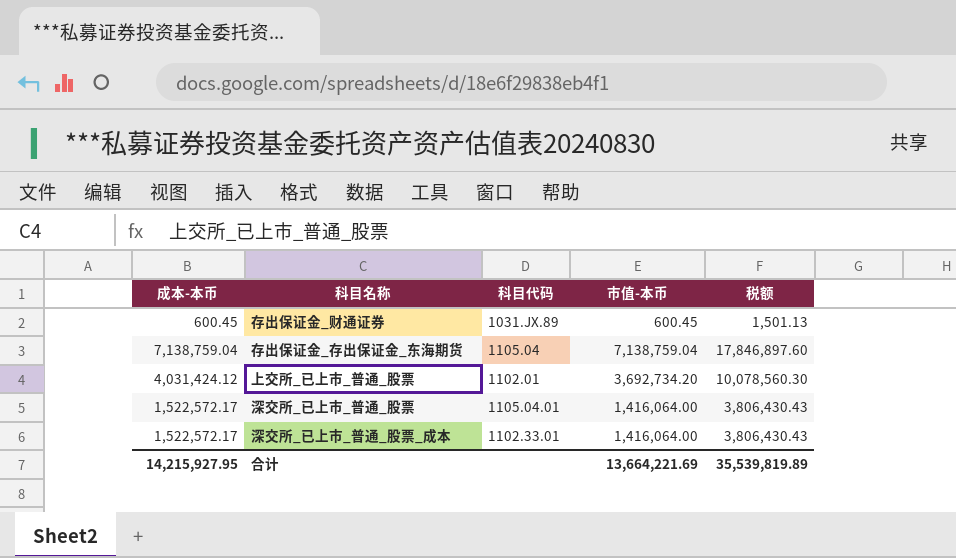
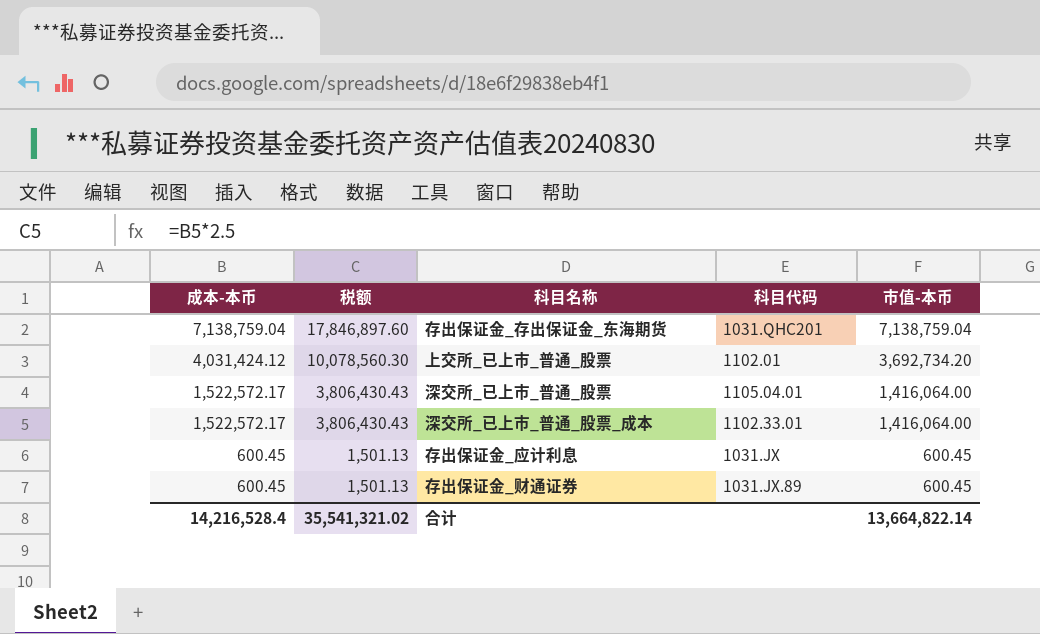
row order: none -> 成本-本币 descending
column 税额 | position: 5 -> 2
存出保证金_存出保证金_东海期货 | 科目代码: 1105.04 -> 1031.QHC201
row 存出保证金_应计利息: none -> 600.45 | 1,501.13 | 1031.JX | 600.45
合计 | 成本-本币: 14,215,927.95 -> 14,216,528.4
合计 | 税额: 35,539,819.89 -> 35,541,321.02
合计 | 市值-本币: 13,664,221.69 -> 13,664,822.14

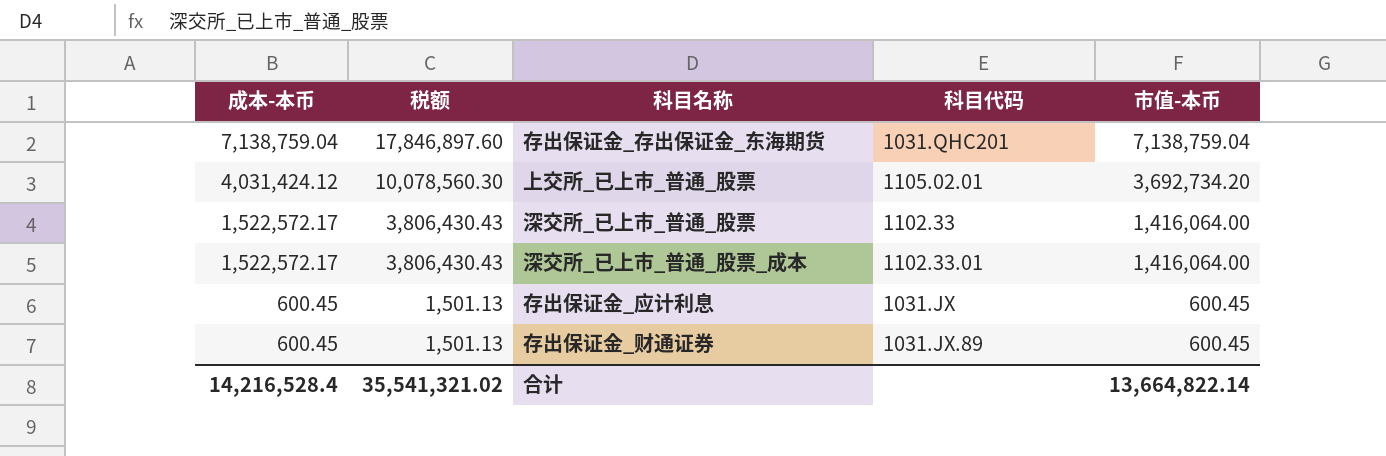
上交所_已上市_普通_股票 | 科目代码: 1102.01 -> 1105.02.01
深交所_已上市_普通_股票 | 科目代码: 1105.04.01 -> 1102.33

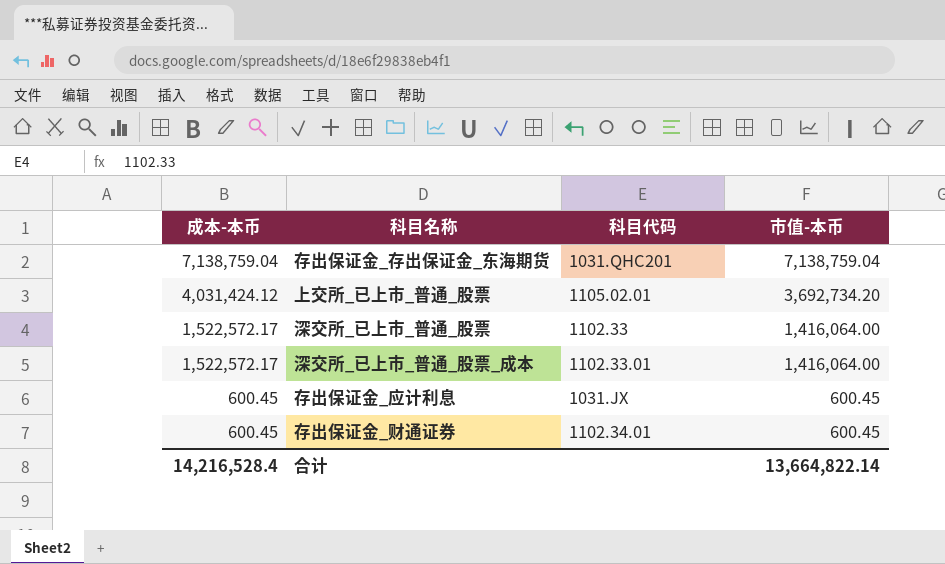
column 税额 | formula: [成本-本币] * 2.5 -> none
存出保证金_财通证券 | 科目代码: 1031.JX.89 -> 1102.34.01

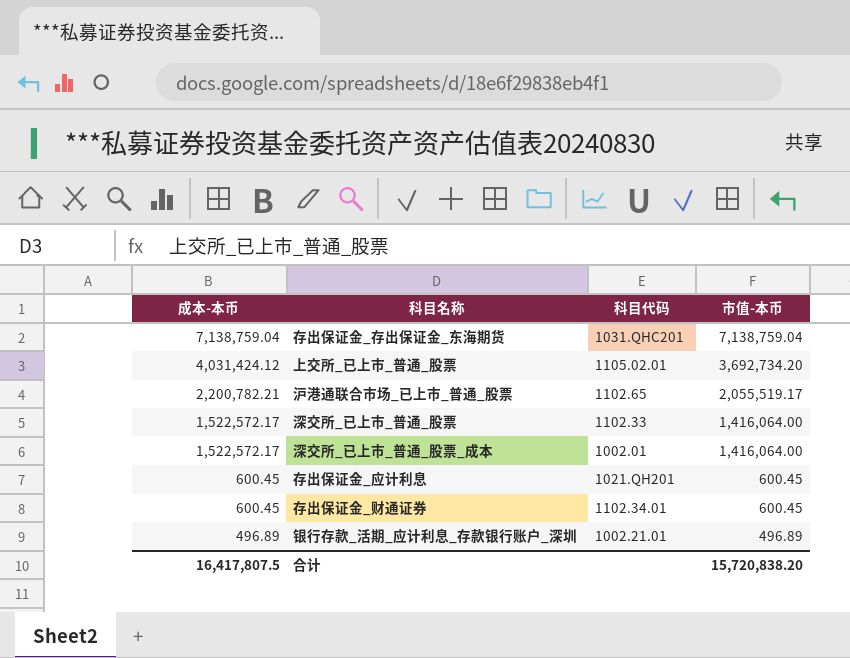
row 沪港通联合市场_已上市_普通_股票: none -> 2,200,782.21 | 1102.65 | 2,055,519.17
深交所_已上市_普通_股票_成本 | 科目代码: 1102.33.01 -> 1002.01
存出保证金_应计利息 | 科目代码: 1031.JX -> 1021.QH201
row 银行存款_活期_应计利息_存款银行账户_深圳: none -> 496.89 | 1002.21.01 | 496.89
合计 | 成本-本币: 14,216,528.4 -> 16,417,807.5
合计 | 市值-本币: 13,664,822.14 -> 15,720,838.20

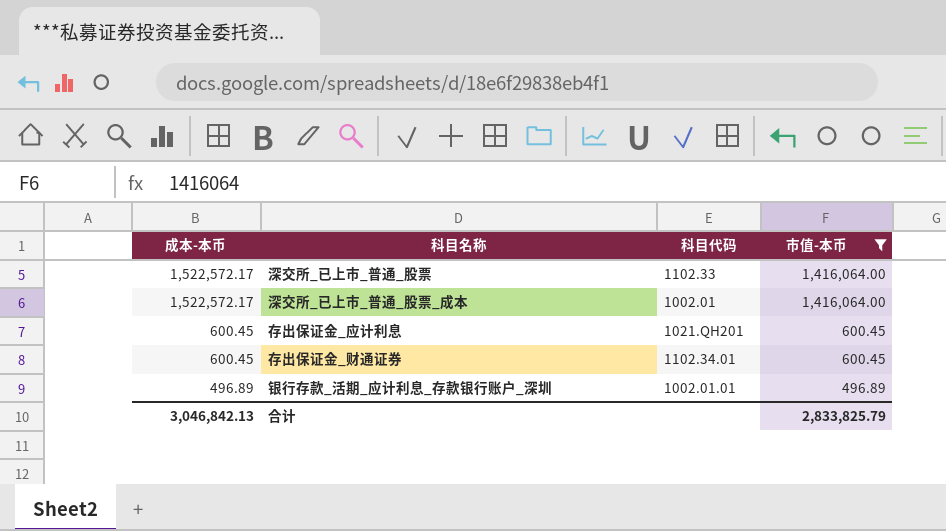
filter: none -> 市值-本币 <= 1,416,064.00
银行存款_活期_应计利息_存款银行账户_深圳 | 科目代码: 1002.21.01 -> 1002.01.01
合计 | 成本-本币: 16,417,807.5 -> 3,046,842.13
合计 | 市值-本币: 15,720,838.20 -> 2,833,825.79

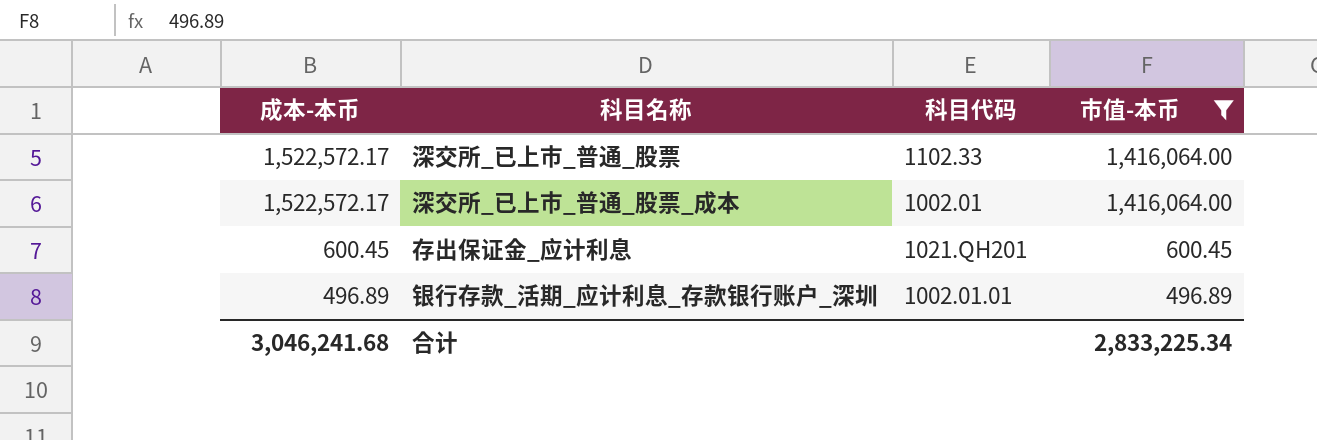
row 存出保证金_财通证券: 600.45 | 1102.34.01 | 600.45 -> none
合计 | 成本-本币: 3,046,842.13 -> 3,046,241.68
合计 | 市值-本币: 2,833,825.79 -> 2,833,225.34

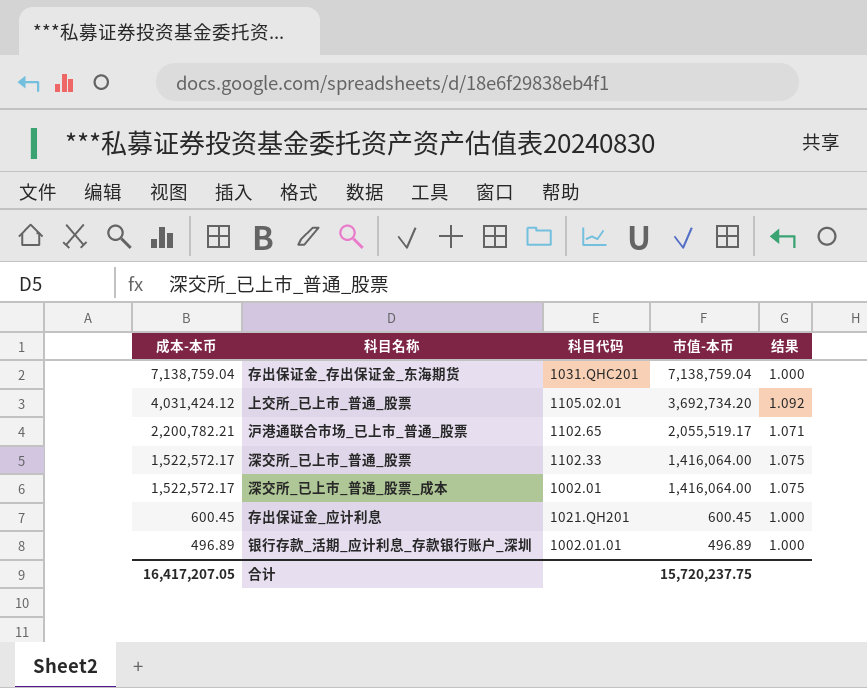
filter: 市值-本币 <= 1,416,064.00 -> none
column 结果 | formula: none -> [成本-本币] / [市值-本币]
合计 | 成本-本币: 3,046,241.68 -> 16,417,207.05
合计 | 市值-本币: 2,833,225.34 -> 15,720,237.75

